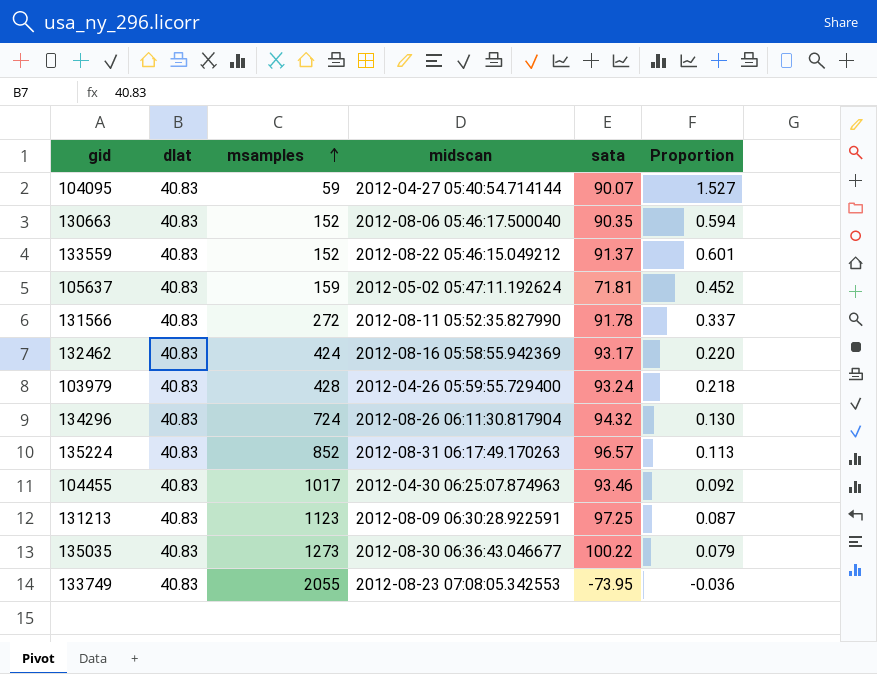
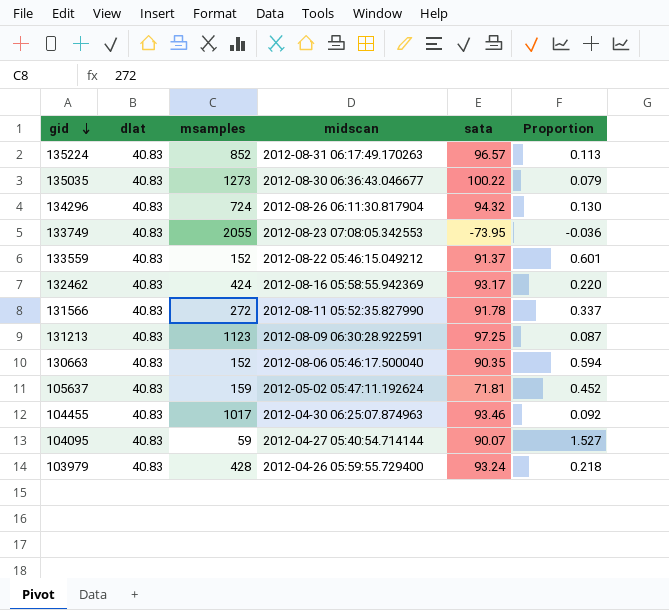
row order: msamples ascending -> gid descending

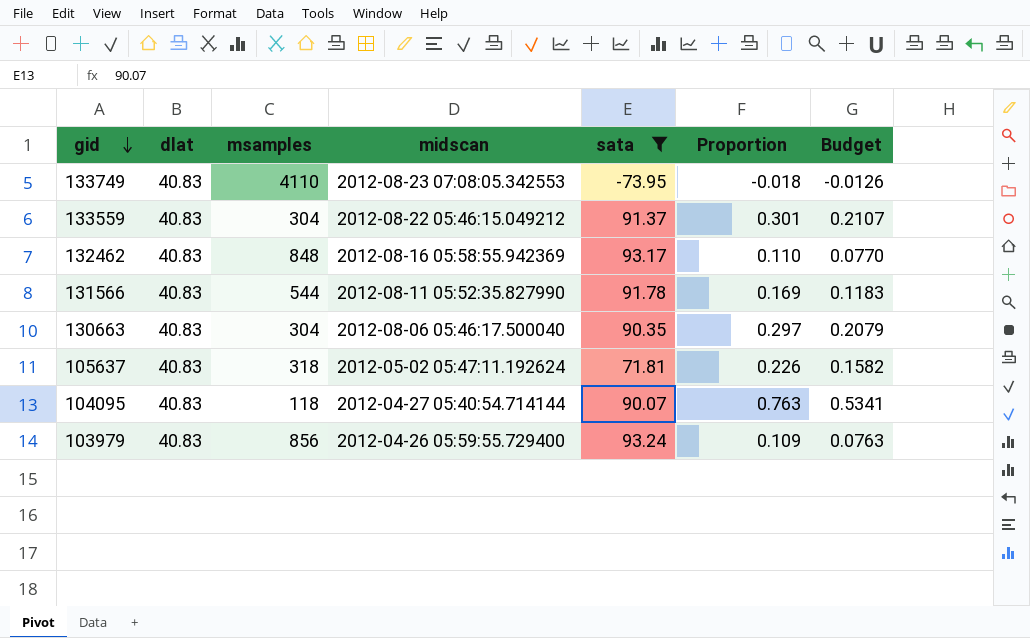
filter: none -> sata <= 93.24
column Budget | formula: none -> [Proportion] * 0.7
133749 | msamples: 2055 -> 4110
133749 | Proportion: -0.036 -> -0.018
133559 | msamples: 152 -> 304
133559 | Proportion: 0.601 -> 0.301
132462 | msamples: 424 -> 848
132462 | Proportion: 0.220 -> 0.110
131566 | msamples: 272 -> 544
131566 | Proportion: 0.337 -> 0.169
130663 | msamples: 152 -> 304
130663 | Proportion: 0.594 -> 0.297
105637 | msamples: 159 -> 318
105637 | Proportion: 0.452 -> 0.226
104095 | msamples: 59 -> 118
104095 | Proportion: 1.527 -> 0.763
103979 | msamples: 428 -> 856
103979 | Proportion: 0.218 -> 0.109

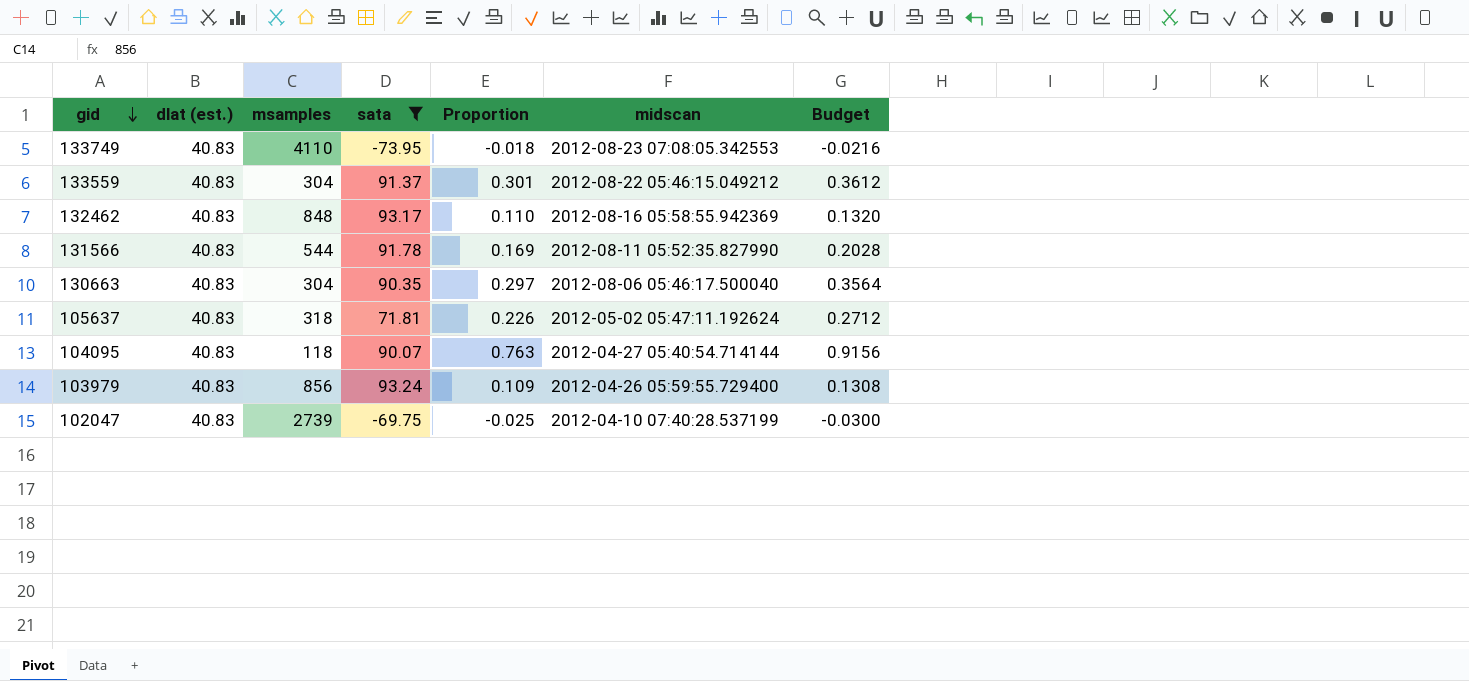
column name: dlat -> dlat (est.)
column midscan | position: 4 -> 6
column Budget | formula: [Proportion] * 0.7 -> [Proportion] * 1.2
row 102047: none -> 40.83 | 2739 | -69.75 | -0.025 | 2012-04-10 07:40:28.537199 | -0.0300

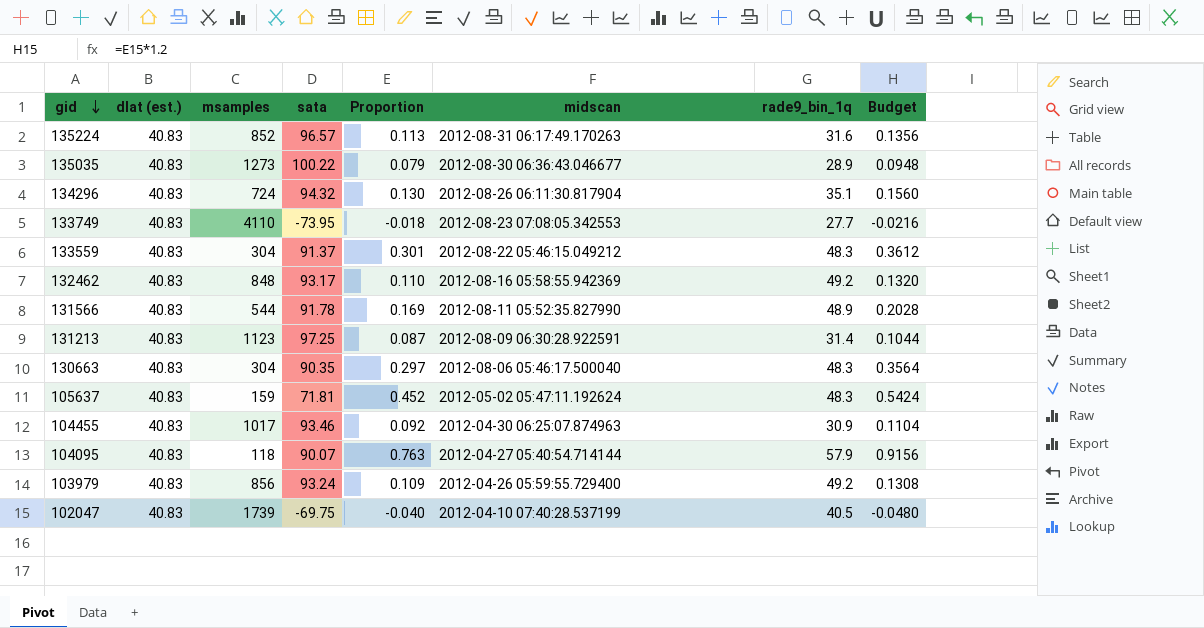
filter: sata <= 93.24 -> none
column rade9_bin_1q | position: none -> 7
105637 | msamples: 318 -> 159
105637 | Proportion: 0.226 -> 0.452
105637 | Budget: 0.2712 -> 0.5424
102047 | msamples: 2739 -> 1739
102047 | Proportion: -0.025 -> -0.040
102047 | Budget: -0.0300 -> -0.0480

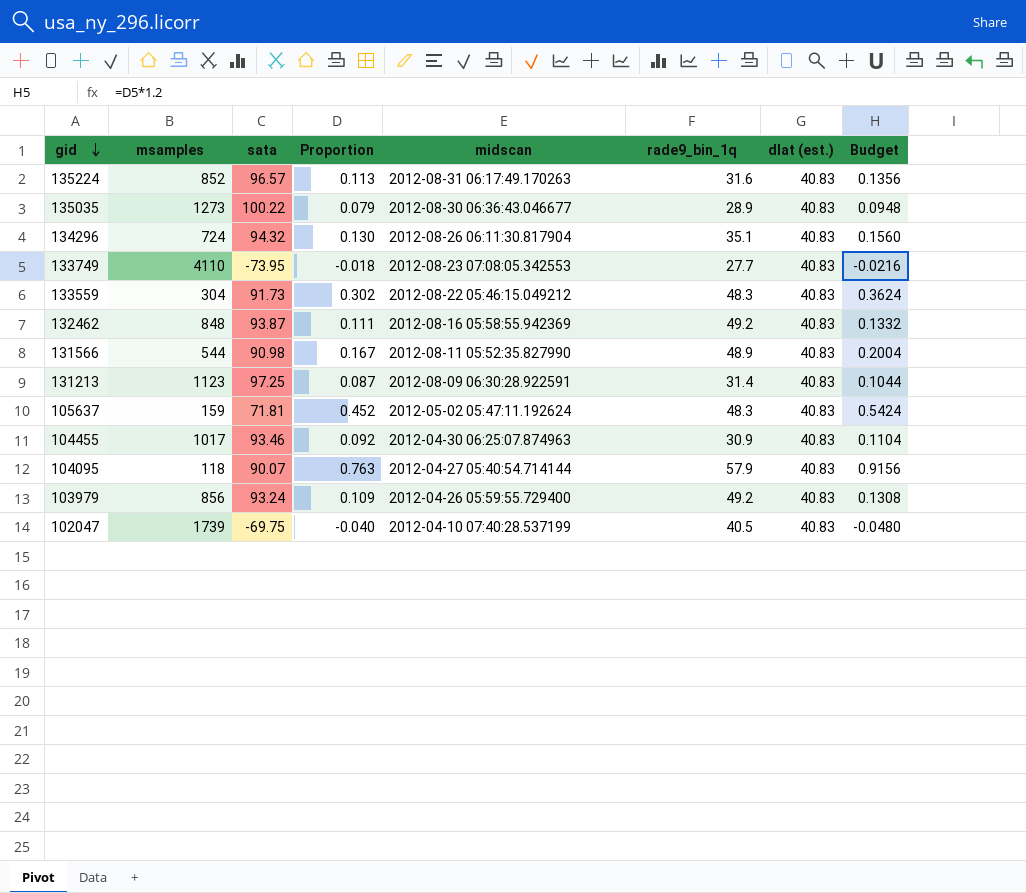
column dlat (est.) | position: 2 -> 7
row 130663: 40.83 | 304 | 90.35 | 0.297 | 2012-08-06 05:46:17.500040 | 48.3 | 0.3564 -> none
133559 | sata: 91.37 -> 91.73
133559 | Proportion: 0.301 -> 0.302
133559 | Budget: 0.3612 -> 0.3624
132462 | sata: 93.17 -> 93.87
132462 | Proportion: 0.110 -> 0.111
132462 | Budget: 0.1320 -> 0.1332
131566 | sata: 91.78 -> 90.98
131566 | Proportion: 0.169 -> 0.167
131566 | Budget: 0.2028 -> 0.2004

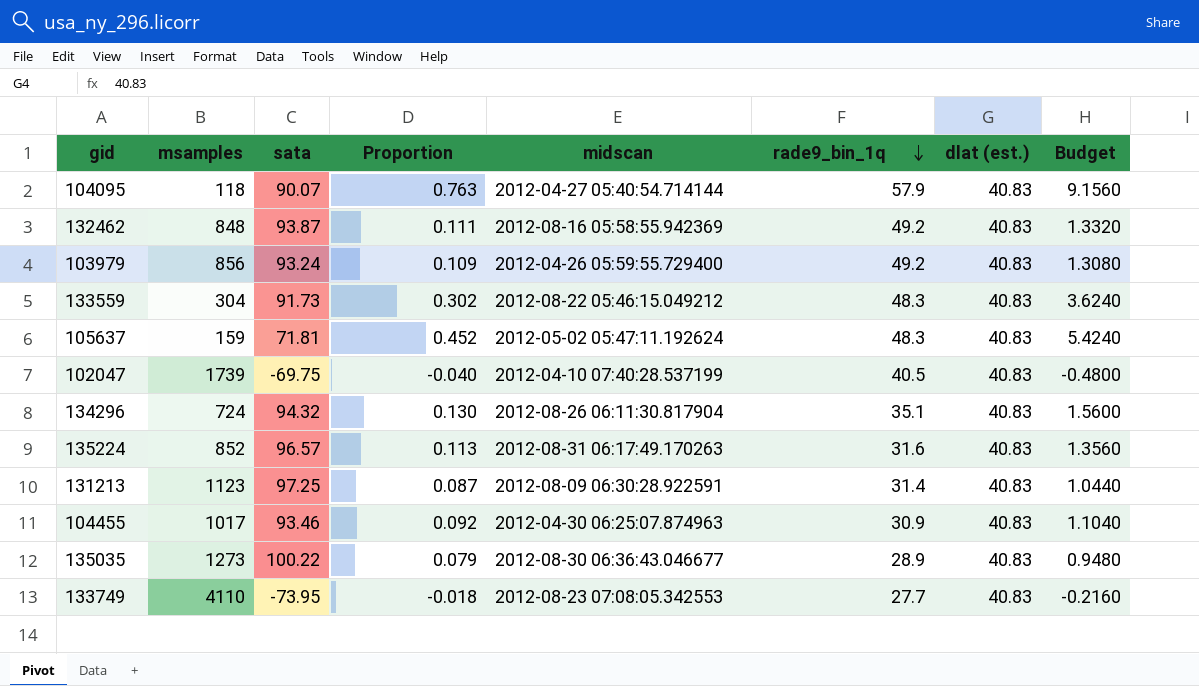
row order: gid descending -> rade9_bin_1q descending
column Budget | formula: [Proportion] * 1.2 -> [Proportion] * 12
row 131566: 544 | 90.98 | 0.167 | 2012-08-11 05:52:35.827990 | 48.9 | 40.83 | 0.2004 -> none

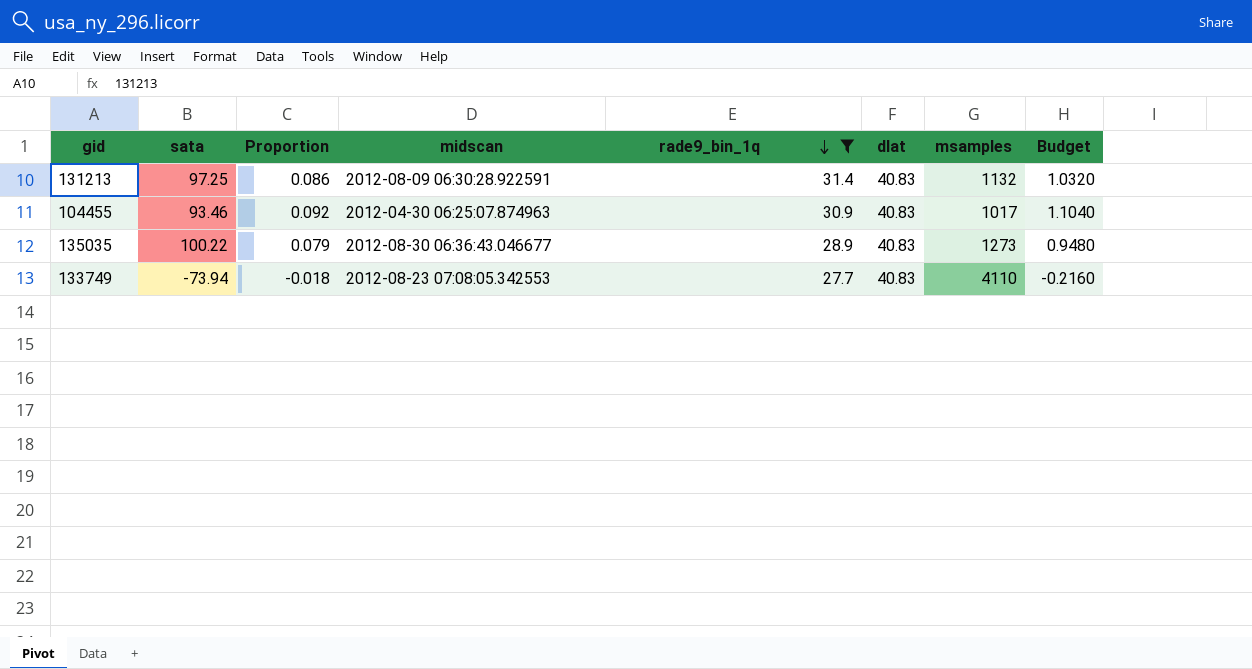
filter: none -> rade9_bin_1q <= 31.4
column name: dlat (est.) -> dlat
column msamples | position: 2 -> 7
131213 | Proportion: 0.087 -> 0.086
131213 | msamples: 1123 -> 1132
131213 | Budget: 1.0440 -> 1.0320
133749 | sata: -73.95 -> -73.94

